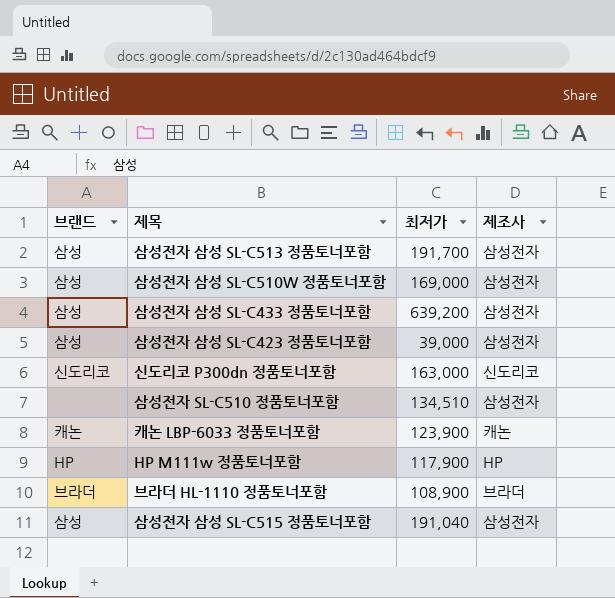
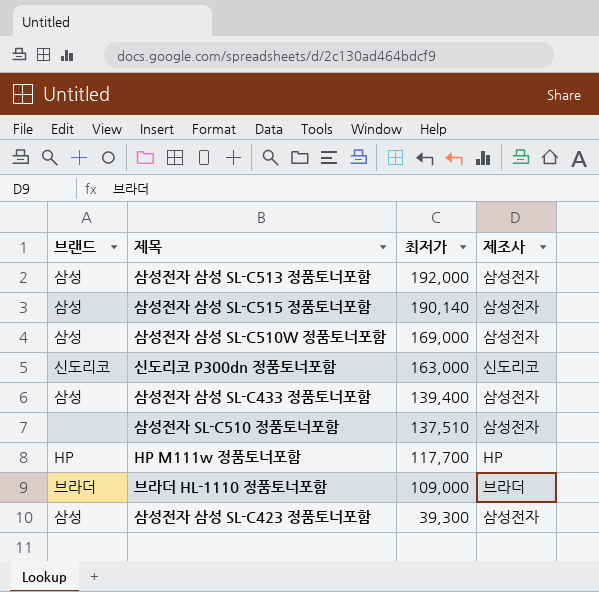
row order: none -> 최저가 descending
row 캐논 LBP-6033 정품토너포함: 캐논 | 123,900 | 캐논 -> none
삼성전자 삼성 SL-C513 정품토너포함 | 최저가: 191,700 -> 192,000
삼성전자 삼성 SL-C515 정품토너포함 | 최저가: 191,040 -> 190,140
삼성전자 삼성 SL-C433 정품토너포함 | 최저가: 639,200 -> 139,400
삼성전자 SL-C510 정품토너포함 | 최저가: 134,510 -> 137,510
HP M111w 정품토너포함 | 최저가: 117,900 -> 117,700
브라더 HL-1110 정품토너포함 | 최저가: 108,900 -> 109,000
삼성전자 삼성 SL-C423 정품토너포함 | 최저가: 39,000 -> 39,300

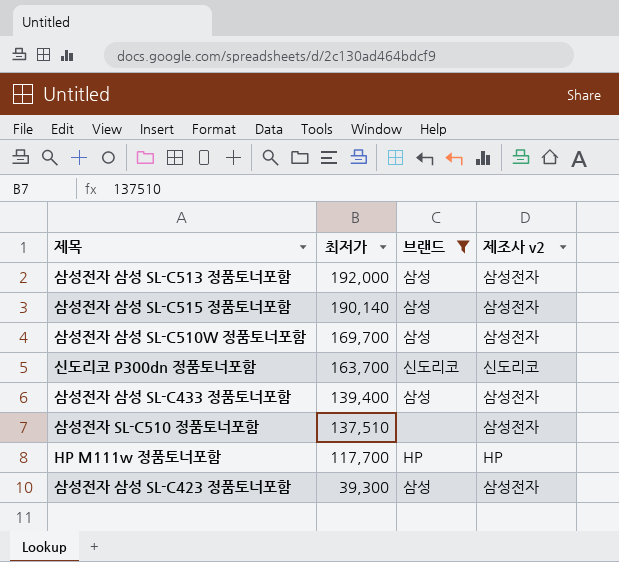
filter: none -> 브랜드 != 브라더
column 브랜드 | position: 1 -> 3
column name: 제조사 -> 제조사 v2
삼성전자 삼성 SL-C510W 정품토너포함 | 최저가: 169,000 -> 169,700
신도리코 P300dn 정품토너포함 | 최저가: 163,000 -> 163,700

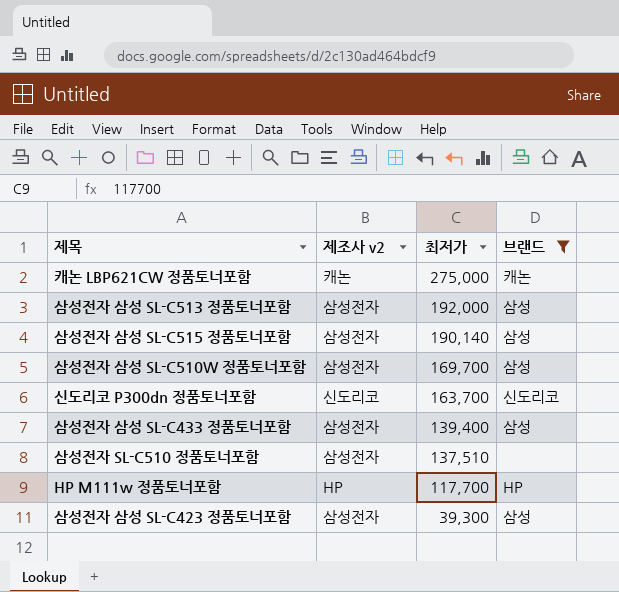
column 제조사 v2 | position: 4 -> 2
row 캐논 LBP621CW 정품토너포함: none -> 캐논 | 275,000 | 캐논

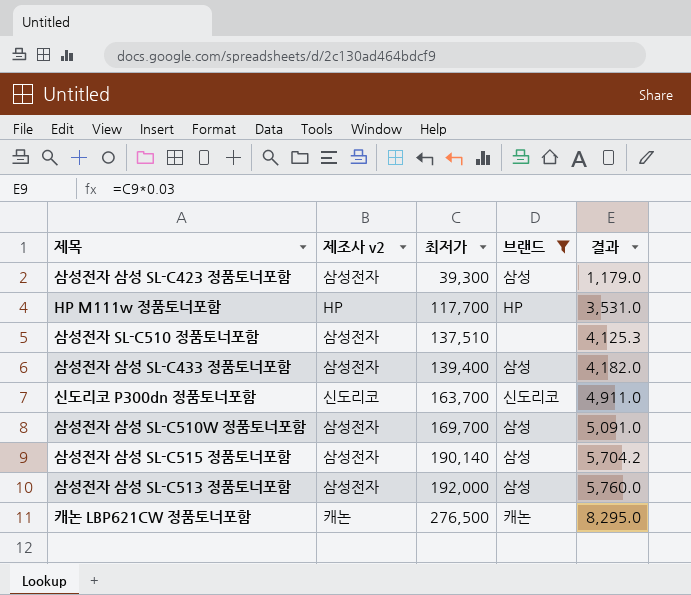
row order: 최저가 descending -> 최저가 ascending
column 결과 | formula: none -> [최저가] * 0.03
캐논 LBP621CW 정품토너포함 | 최저가: 275,000 -> 276,500

